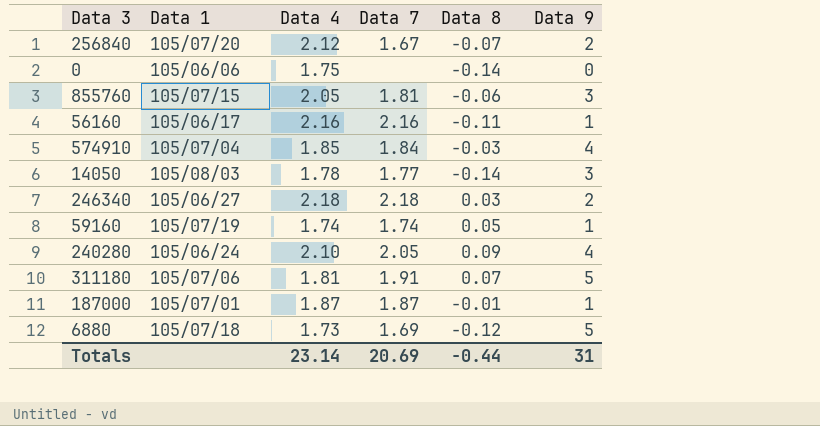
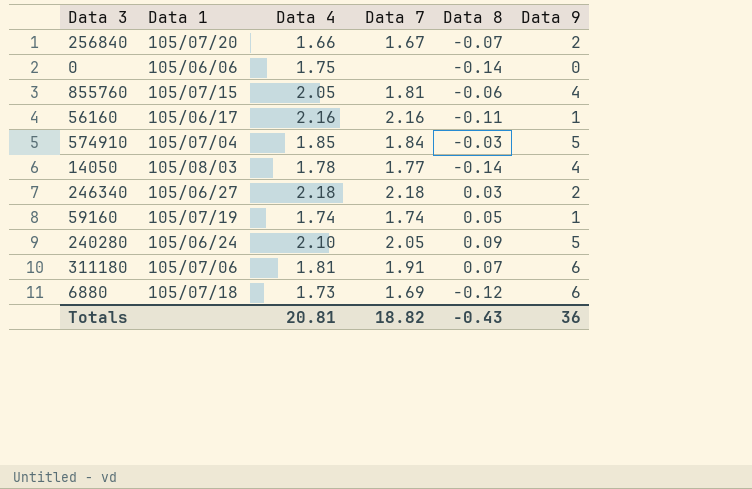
row 187000: 105/07/01 | 1.87 | 1.87 | -0.01 | 1 -> none
256840 | Data 4: 2.12 -> 1.66
855760 | Data 9: 3 -> 4
574910 | Data 9: 4 -> 5
14050 | Data 9: 3 -> 4
240280 | Data 9: 4 -> 5
311180 | Data 9: 5 -> 6
6880 | Data 9: 5 -> 6
Totals | Data 4: 23.14 -> 20.81
Totals | Data 7: 20.69 -> 18.82
Totals | Data 8: -0.44 -> -0.43
Totals | Data 9: 31 -> 36

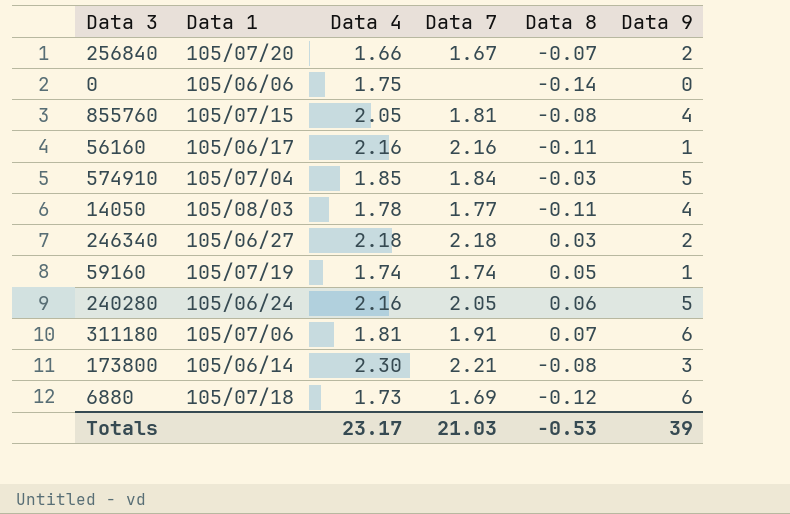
855760 | Data 8: -0.06 -> -0.08
14050 | Data 8: -0.14 -> -0.11
240280 | Data 4: 2.10 -> 2.16
240280 | Data 8: 0.09 -> 0.06
row 173800: none -> 105/06/14 | 2.30 | 2.21 | -0.08 | 3
Totals | Data 4: 20.81 -> 23.17
Totals | Data 7: 18.82 -> 21.03
Totals | Data 8: -0.43 -> -0.53
Totals | Data 9: 36 -> 39

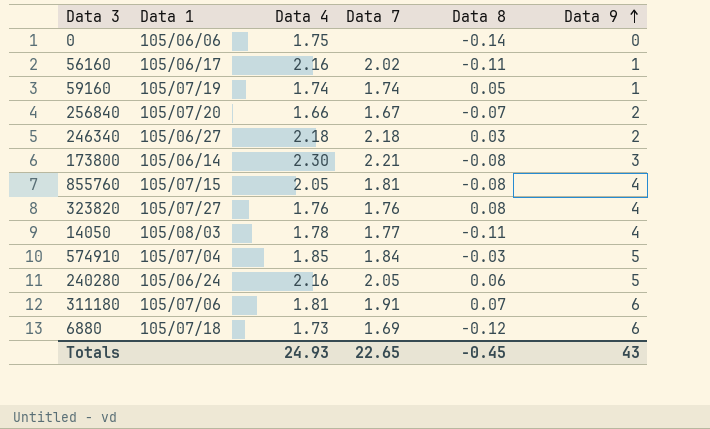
row order: none -> Data 9 ascending
56160 | Data 7: 2.16 -> 2.02
row 323820: none -> 105/07/27 | 1.76 | 1.76 | 0.08 | 4
Totals | Data 4: 23.17 -> 24.93
Totals | Data 7: 21.03 -> 22.65
Totals | Data 8: -0.53 -> -0.45
Totals | Data 9: 39 -> 43

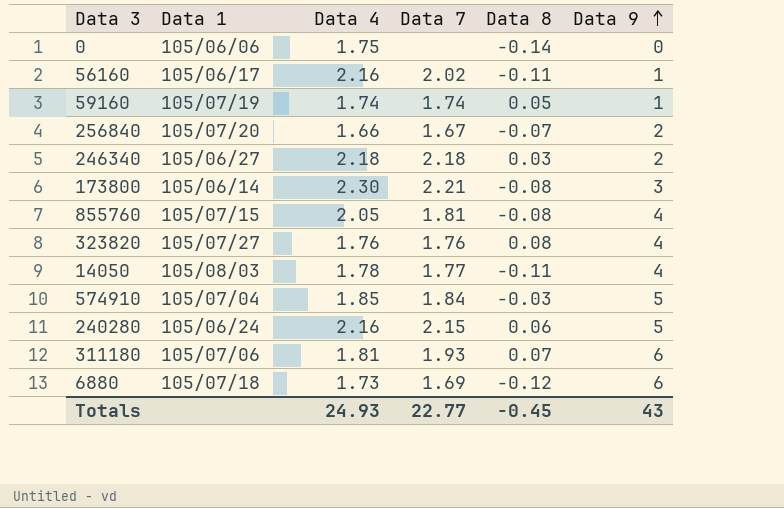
240280 | Data 7: 2.05 -> 2.15
311180 | Data 7: 1.91 -> 1.93
Totals | Data 7: 22.65 -> 22.77

